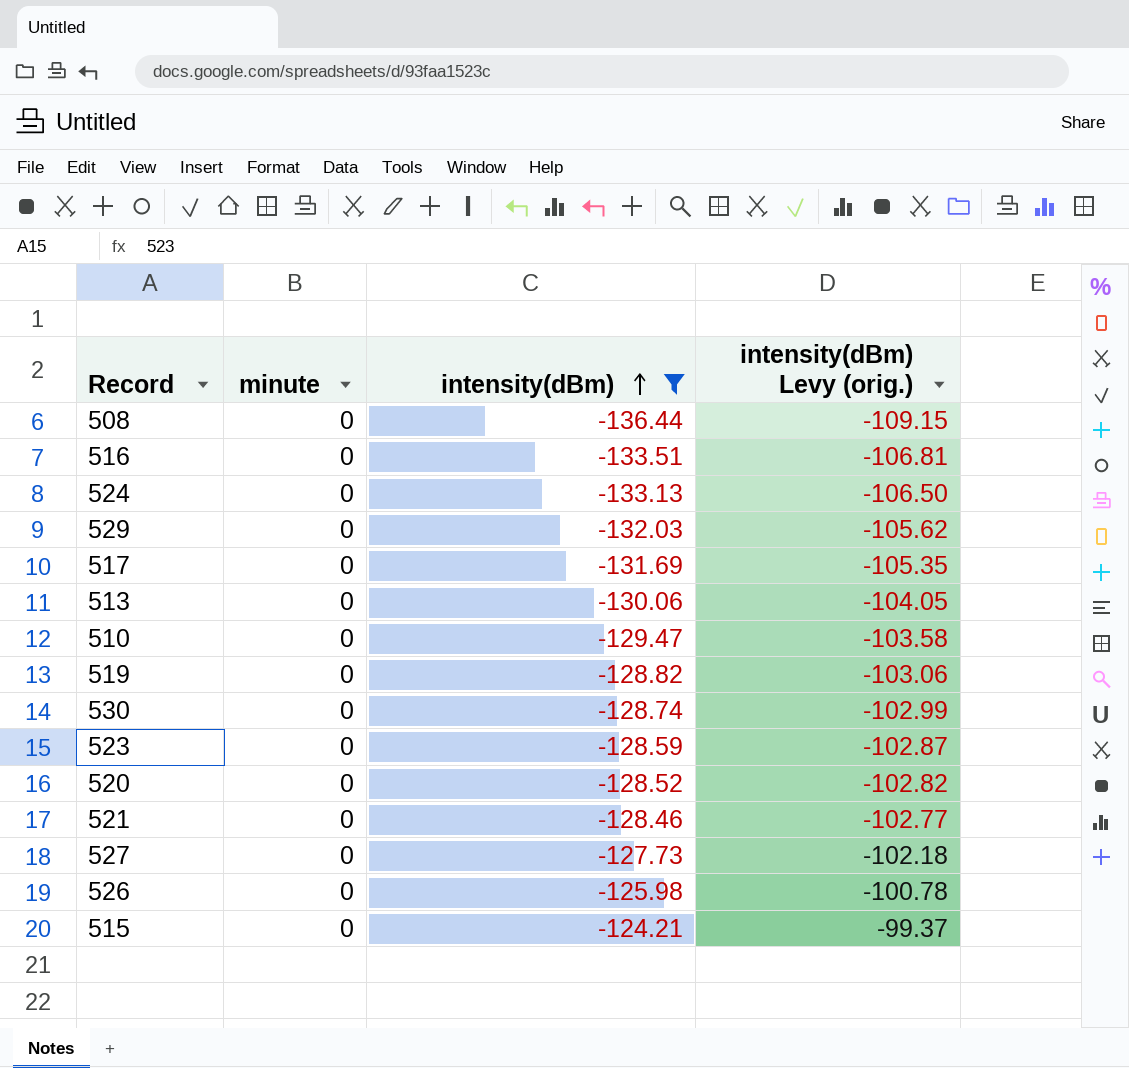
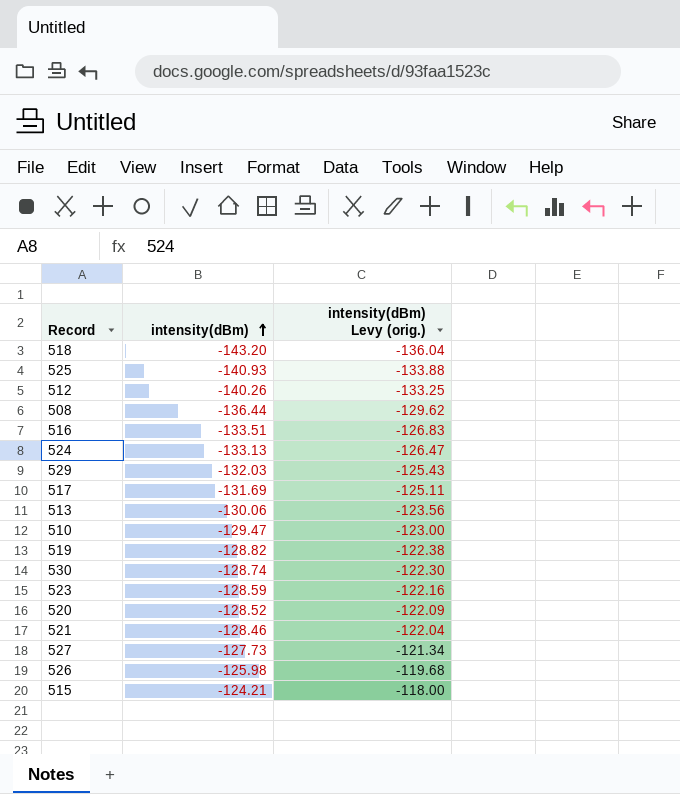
filter: intensity(dBm) >= -136.44 -> none
column minute | position: 2 -> none
column intensity(dBm) Levy (orig.) | formula: [intensity(dBm)] * 0.8 -> [intensity(dBm)] * 0.95

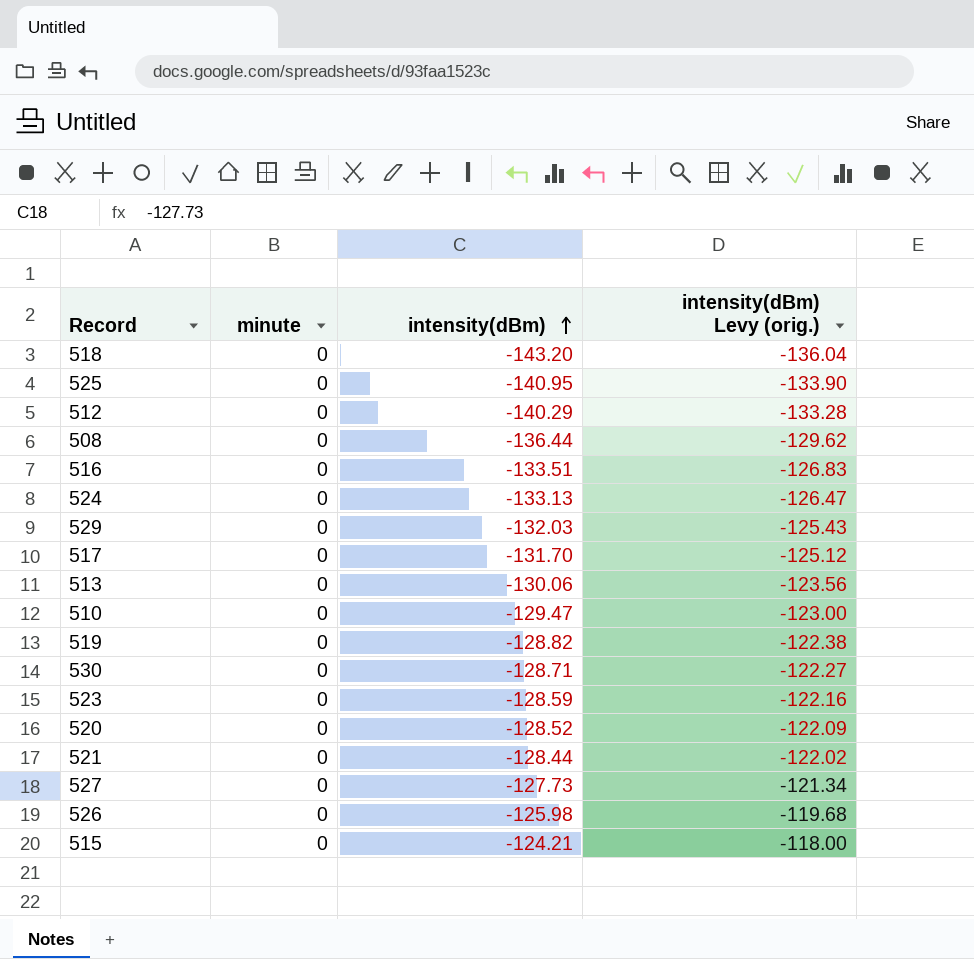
column minute | position: none -> 2
525 | intensity(dBm): -140.93 -> -140.95
525 | intensity(dBm) Levy (orig.): -133.88 -> -133.90
512 | intensity(dBm): -140.26 -> -140.29
512 | intensity(dBm) Levy (orig.): -133.25 -> -133.28
517 | intensity(dBm): -131.69 -> -131.70
517 | intensity(dBm) Levy (orig.): -125.11 -> -125.12
530 | intensity(dBm): -128.74 -> -128.71
530 | intensity(dBm) Levy (orig.): -122.30 -> -122.27
521 | intensity(dBm): -128.46 -> -128.44
521 | intensity(dBm) Levy (orig.): -122.04 -> -122.02

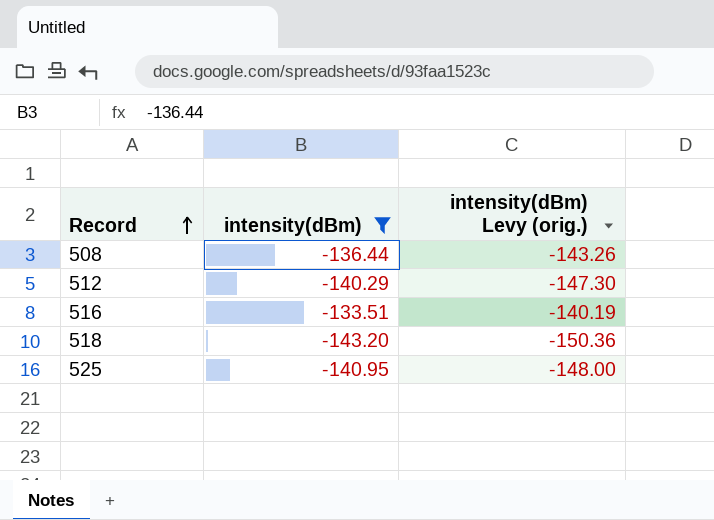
filter: none -> intensity(dBm) <= -133.51
row order: intensity(dBm) ascending -> Record ascending
column minute | position: 2 -> none
column intensity(dBm) Levy (orig.) | formula: [intensity(dBm)] * 0.95 -> [intensity(dBm)] * 1.05

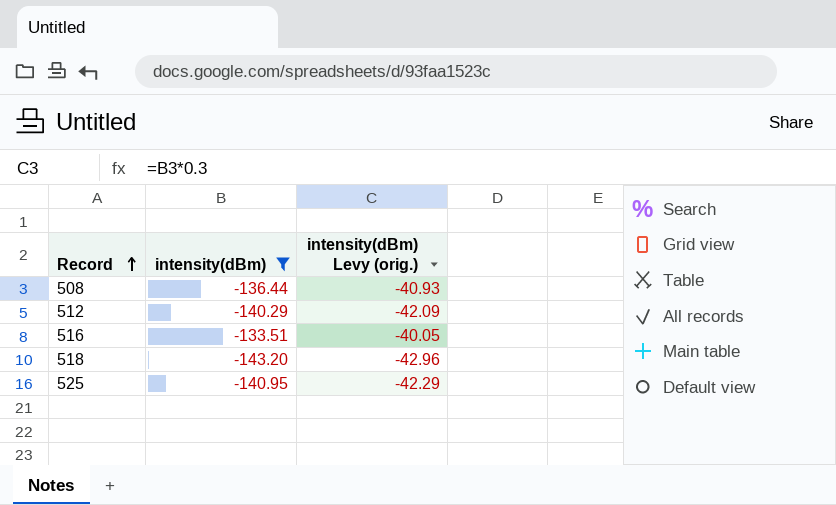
column intensity(dBm) Levy (orig.) | formula: [intensity(dBm)] * 1.05 -> [intensity(dBm)] * 0.3

